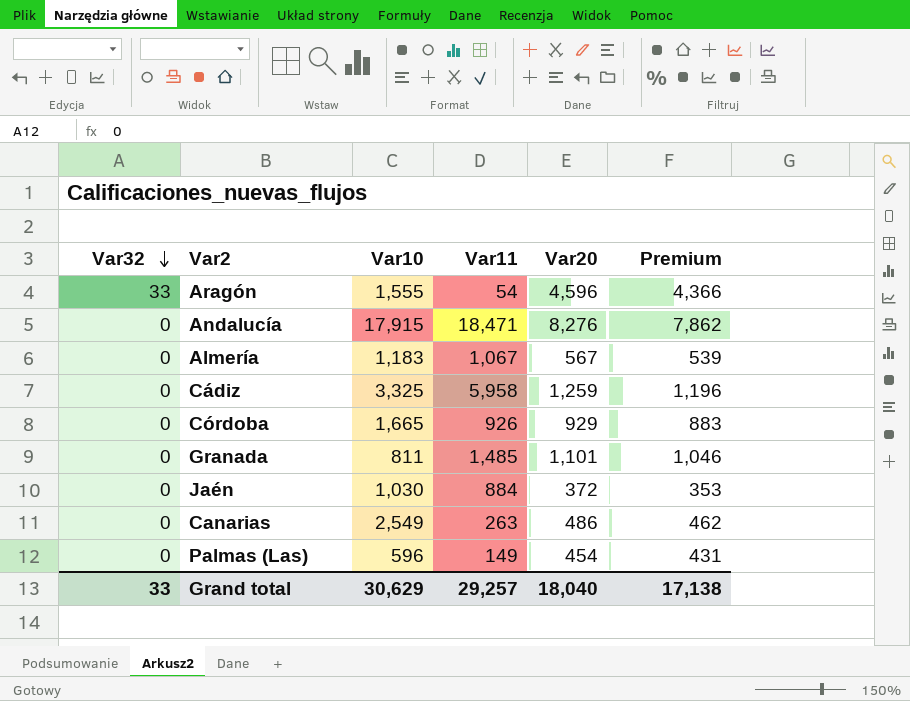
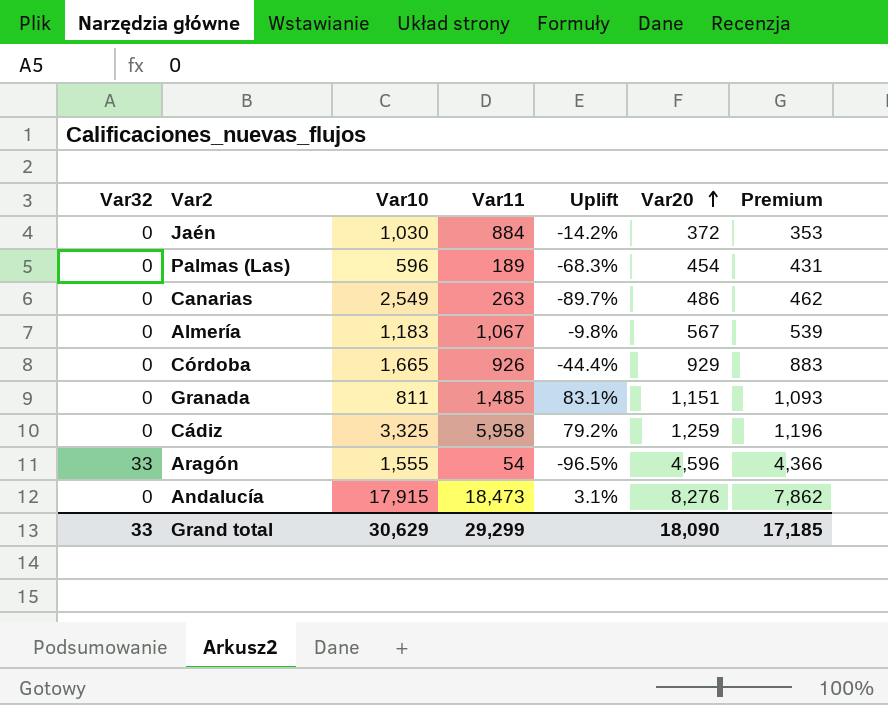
row order: Var32 descending -> Var20 ascending
column Uplift | formula: none -> ([Var11] - [Var10]) / [Var10]
Palmas (Las) | Var11: 149 -> 189
Granada | Var20: 1,101 -> 1,151
Granada | Premium: 1,046 -> 1,093
Andalucía | Var11: 18,471 -> 18,473
Grand total | Var11: 29,257 -> 29,299
Grand total | Var20: 18,040 -> 18,090
Grand total | Premium: 17,138 -> 17,185

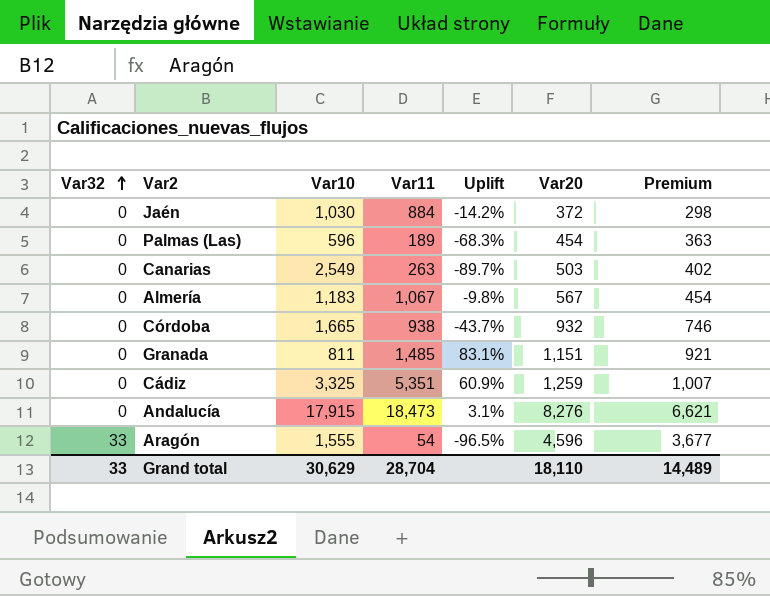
row order: Var20 ascending -> Var32 ascending
column Premium | formula: [Var20] * 0.95 -> [Var20] * 0.8
Canarias | Var20: 486 -> 503
Córdoba | Var11: 926 -> 938
Córdoba | Uplift: -44.4% -> -43.7%
Córdoba | Var20: 929 -> 932
Cádiz | Var11: 5,958 -> 5,351
Cádiz | Uplift: 79.2% -> 60.9%
Grand total | Var11: 29,299 -> 28,704
Grand total | Var20: 18,090 -> 18,110
Grand total | Premium: 17,185 -> 14,489

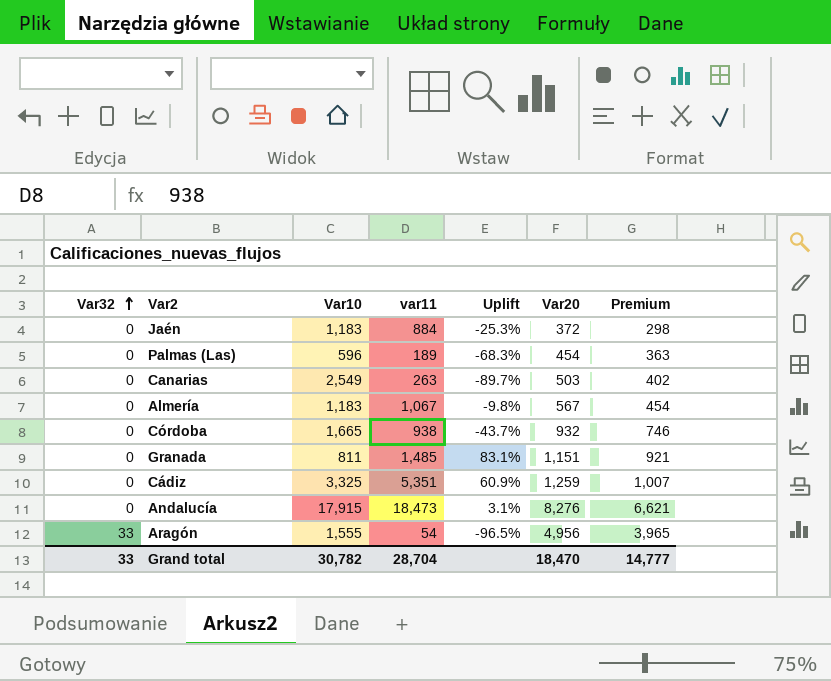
column name: Var11 -> var11
Jaén | Var10: 1,030 -> 1,183
Jaén | Uplift: -14.2% -> -25.3%
Aragón | Var20: 4,596 -> 4,956
Aragón | Premium: 3,677 -> 3,965
Grand total | Var10: 30,629 -> 30,782
Grand total | Var20: 18,110 -> 18,470
Grand total | Premium: 14,489 -> 14,777

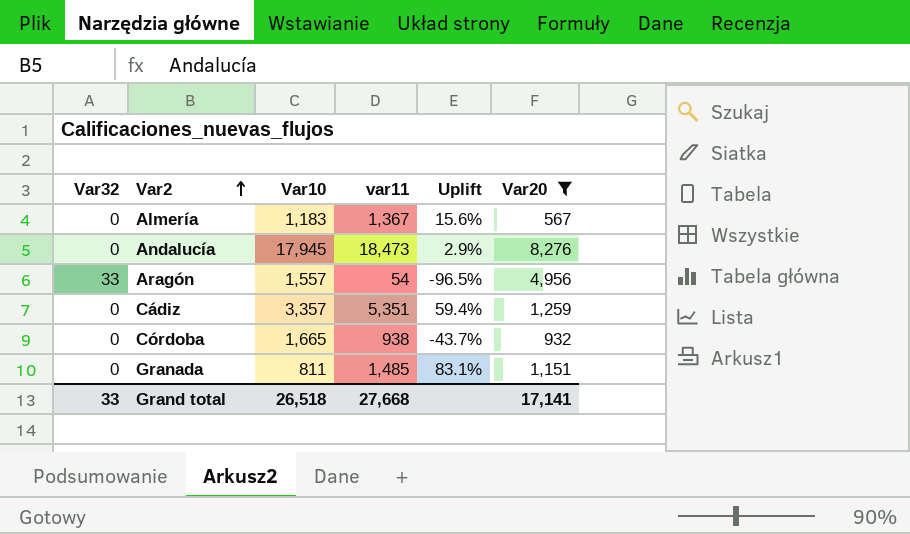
filter: none -> Var20 >= 567
row order: Var32 ascending -> Var2 ascending
column Premium | formula: [Var20] * 0.8 -> none
Almería | var11: 1,067 -> 1,367
Almería | Uplift: -9.8% -> 15.6%
Andalucía | Var10: 17,915 -> 17,945
Andalucía | Uplift: 3.1% -> 2.9%
Aragón | Var10: 1,555 -> 1,557
Cádiz | Var10: 3,325 -> 3,357
Cádiz | Uplift: 60.9% -> 59.4%
Grand total | Var10: 30,782 -> 26,518
Grand total | var11: 28,704 -> 27,668
Grand total | Var20: 18,470 -> 17,141

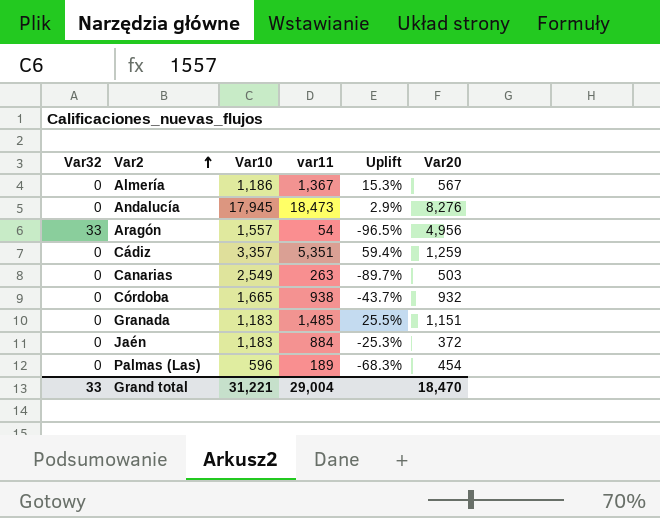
filter: Var20 >= 567 -> none
Almería | Var10: 1,183 -> 1,186
Almería | Uplift: 15.6% -> 15.3%
Granada | Var10: 811 -> 1,183
Granada | Uplift: 83.1% -> 25.5%
Grand total | Var10: 26,518 -> 31,221
Grand total | var11: 27,668 -> 29,004
Grand total | Var20: 17,141 -> 18,470

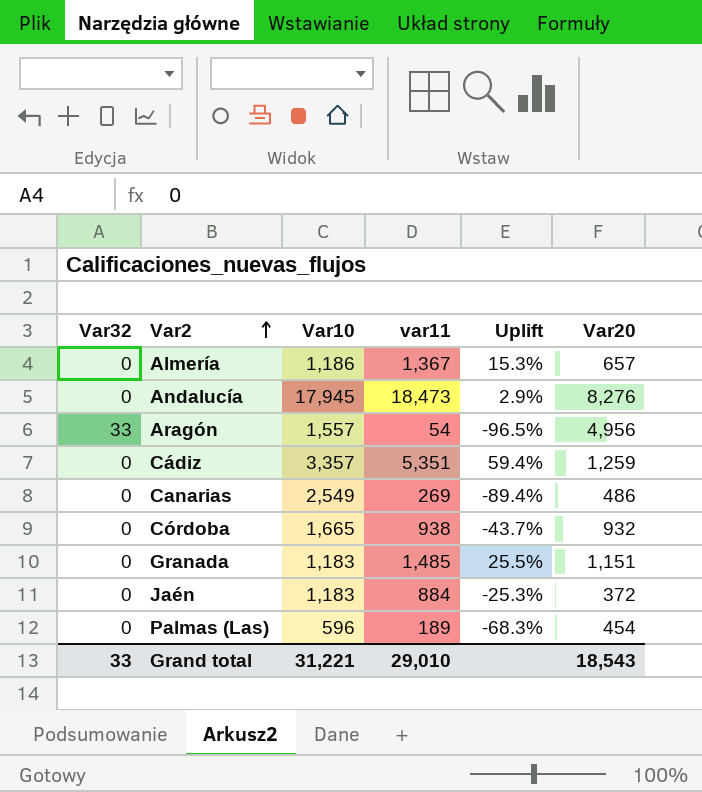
Almería | Var20: 567 -> 657
Canarias | var11: 263 -> 269
Canarias | Uplift: -89.7% -> -89.4%
Canarias | Var20: 503 -> 486
Grand total | var11: 29,004 -> 29,010
Grand total | Var20: 18,470 -> 18,543

